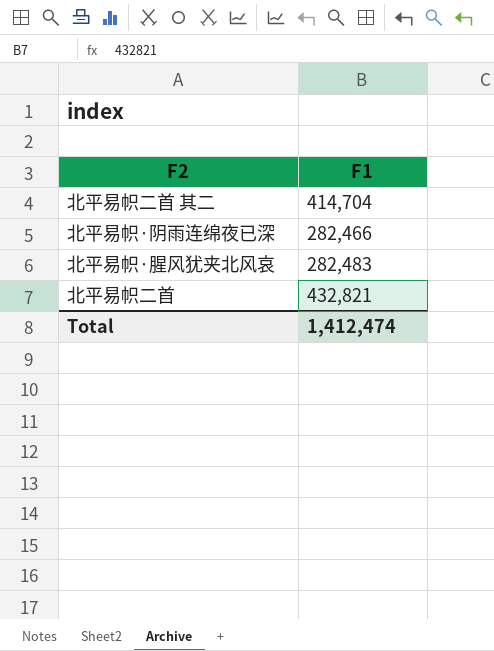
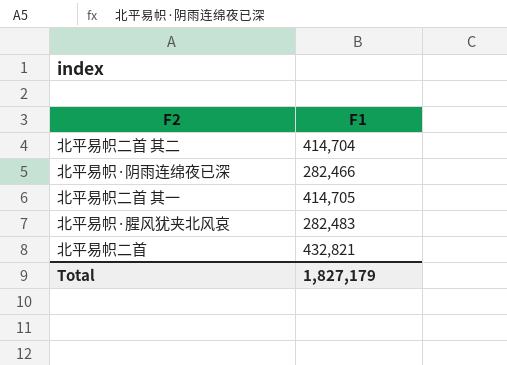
row 北平易帜二首 其一: none -> 414,705
Total | F1: 1,412,474 -> 1,827,179

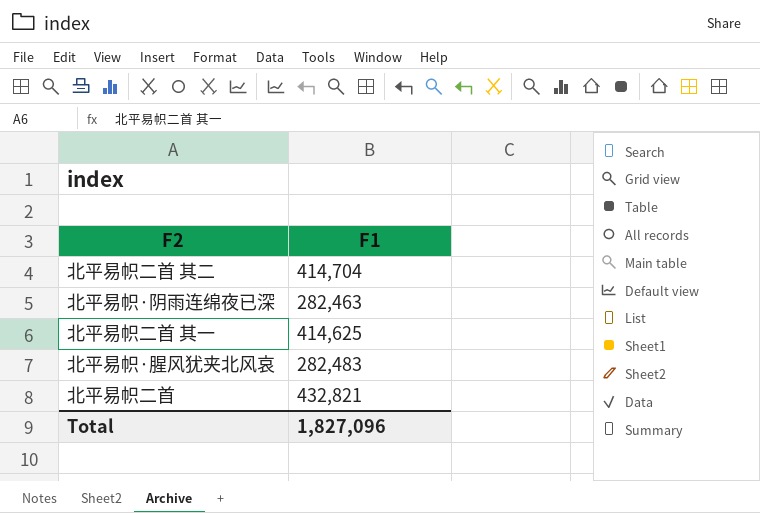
北平易帜·阴雨连绵夜已深 | F1: 282,466 -> 282,463
北平易帜二首 其一 | F1: 414,705 -> 414,625
Total | F1: 1,827,179 -> 1,827,096

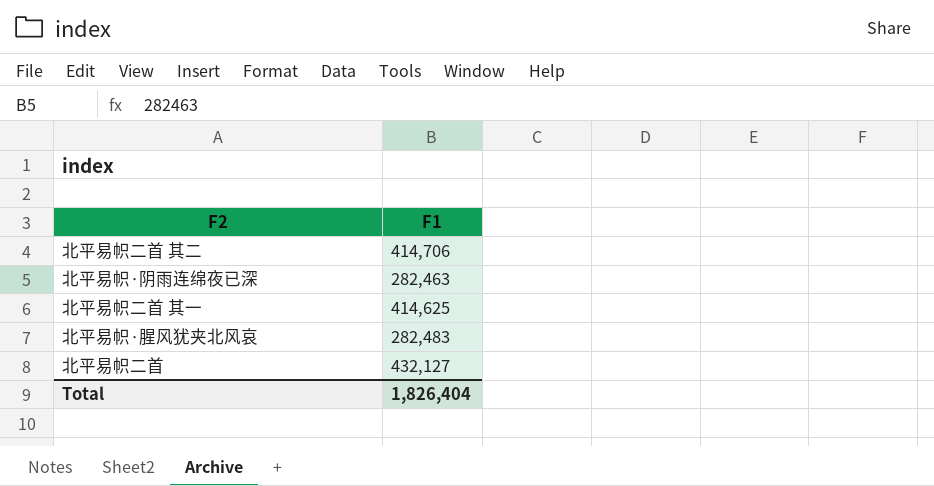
北平易帜二首 其二 | F1: 414,704 -> 414,706
北平易帜二首 | F1: 432,821 -> 432,127
Total | F1: 1,827,096 -> 1,826,404

